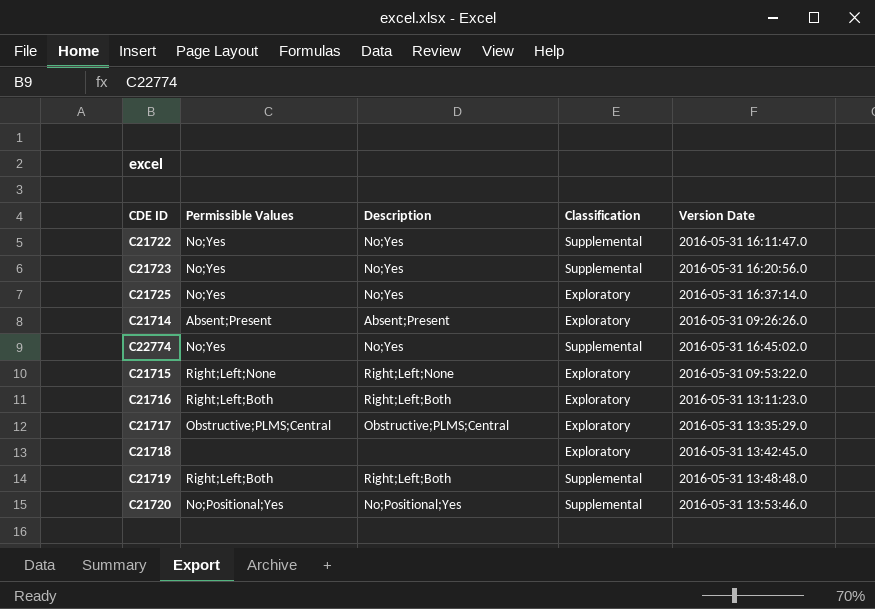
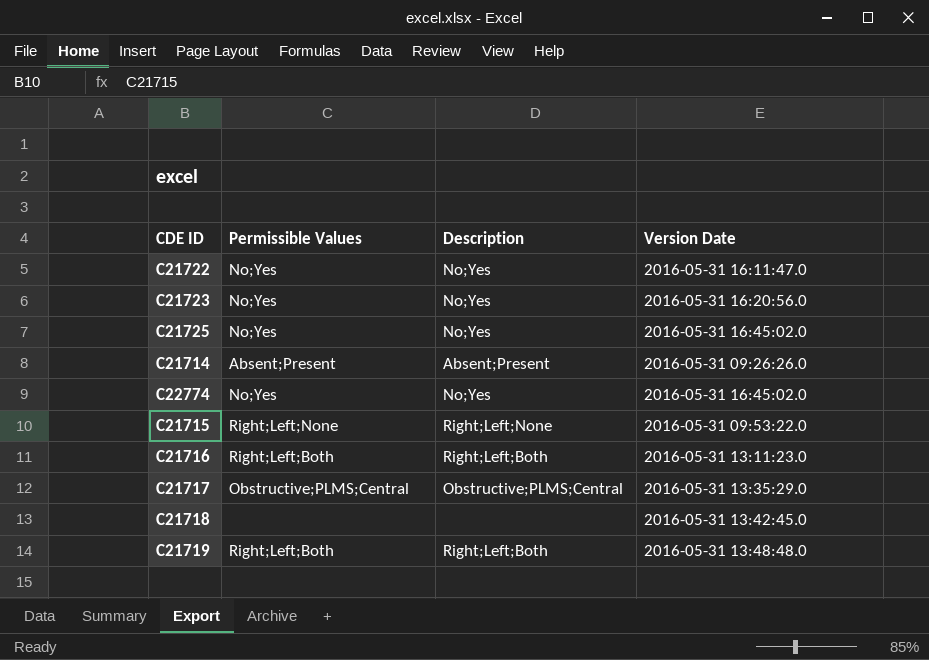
column Classification | position: 4 -> none
row C21720: No;Positional;Yes | No;Positional;Yes | Supplemental | 2016-05-31 13:53:46.0 -> none
C21725 | Version Date: 2016-05-31 16:37:14.0 -> 2016-05-31 16:45:02.0

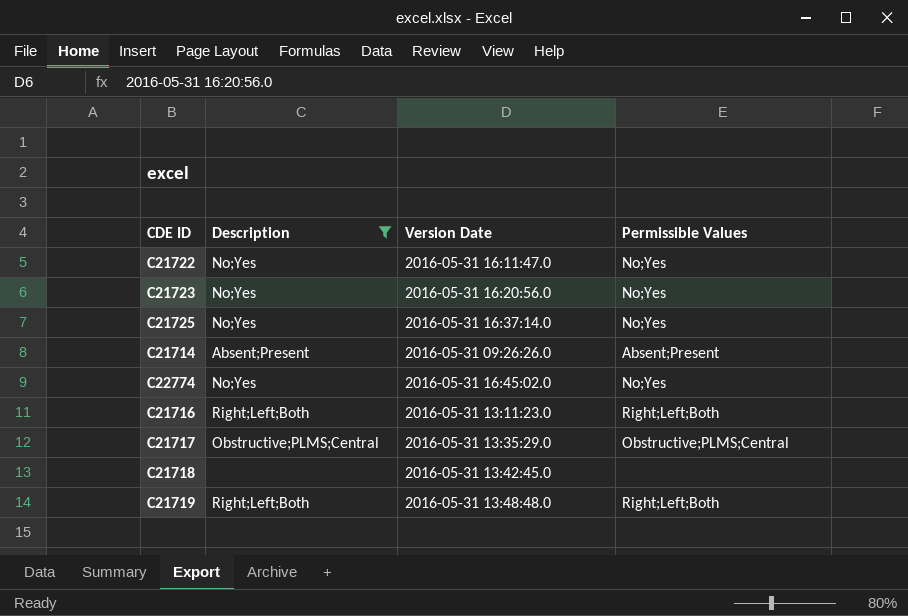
filter: none -> Description != Right;Left;None
column Permissible Values | position: 2 -> 4
C21725 | Version Date: 2016-05-31 16:45:02.0 -> 2016-05-31 16:37:14.0

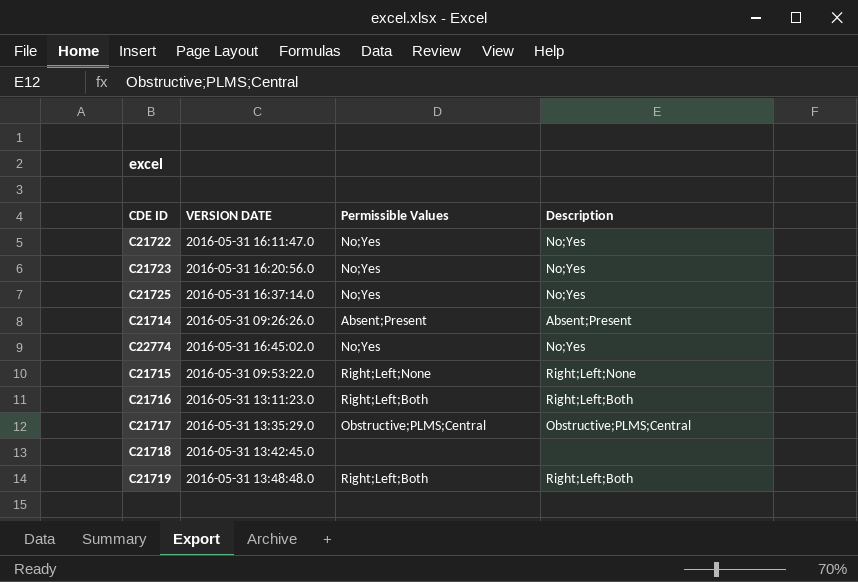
filter: Description != Right;Left;None -> none
column name: Version Date -> VERSION DATE
column Description | position: 2 -> 4

